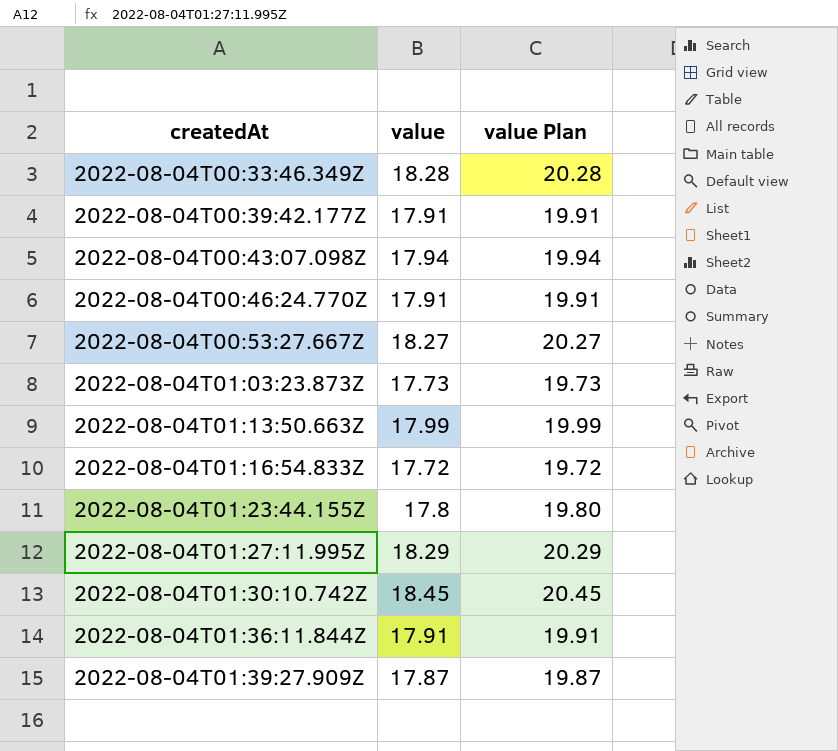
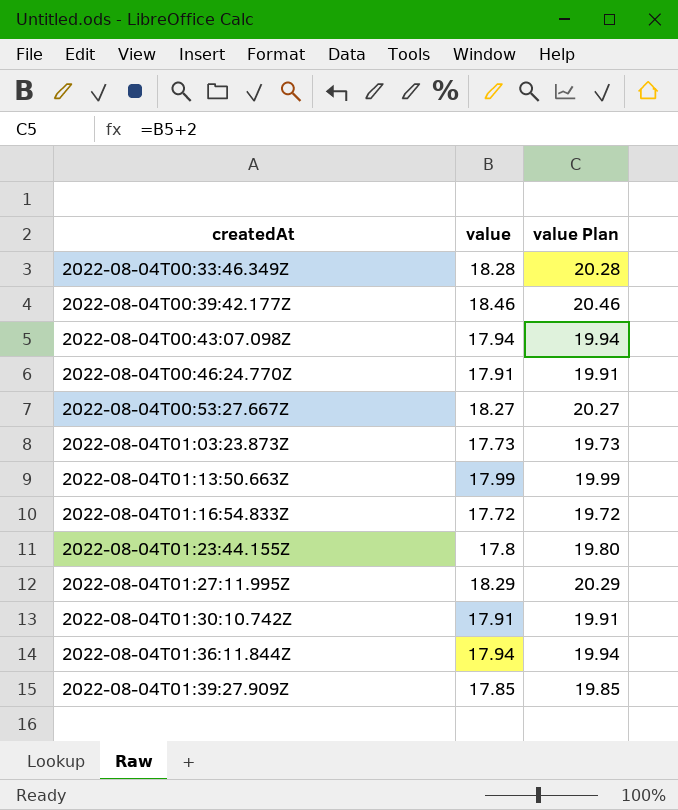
2022-08-04T00:39:42.177Z | value: 17.91 -> 18.46
2022-08-04T00:39:42.177Z | value Plan: 19.91 -> 20.46
2022-08-04T01:30:10.742Z | value: 18.45 -> 17.91
2022-08-04T01:30:10.742Z | value Plan: 20.45 -> 19.91
2022-08-04T01:36:11.844Z | value: 17.91 -> 17.94
2022-08-04T01:36:11.844Z | value Plan: 19.91 -> 19.94
2022-08-04T01:39:27.909Z | value: 17.87 -> 17.85
2022-08-04T01:39:27.909Z | value Plan: 19.87 -> 19.85

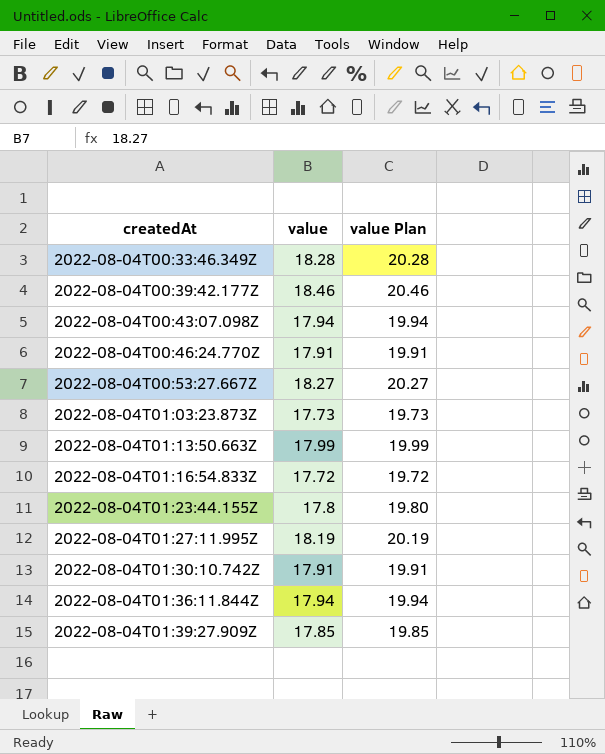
2022-08-04T01:27:11.995Z | value: 18.29 -> 18.19
2022-08-04T01:27:11.995Z | value Plan: 20.29 -> 20.19

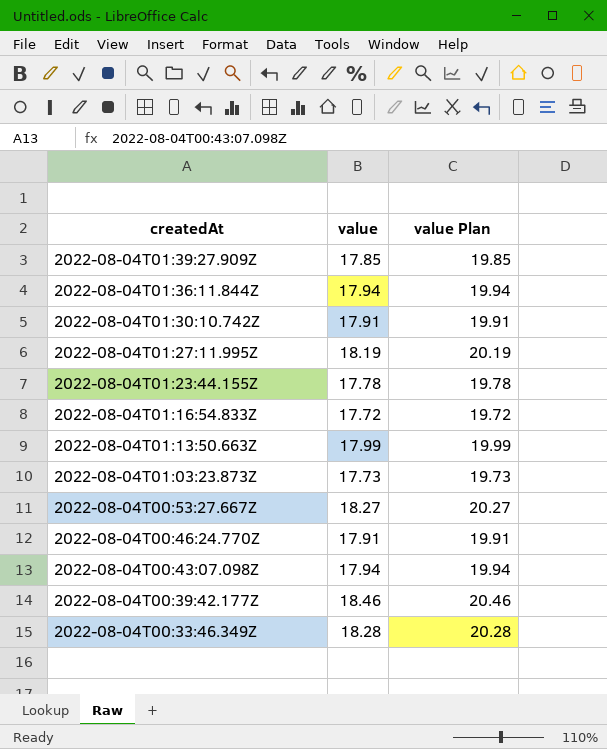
row order: createdAt ascending -> createdAt descending
2022-08-04T01:23:44.155Z | value: 17.8 -> 17.78
2022-08-04T01:23:44.155Z | value Plan: 19.80 -> 19.78

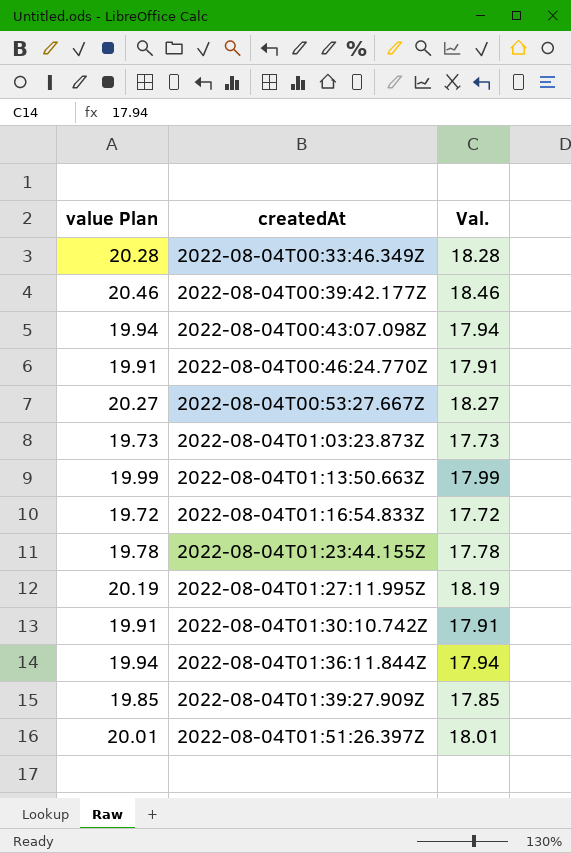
row order: createdAt descending -> createdAt ascending
column value Plan | position: 3 -> 1
column name: value -> Val.
row 2022-08-04T01:51:26.397Z: none -> 20.01 | 18.01

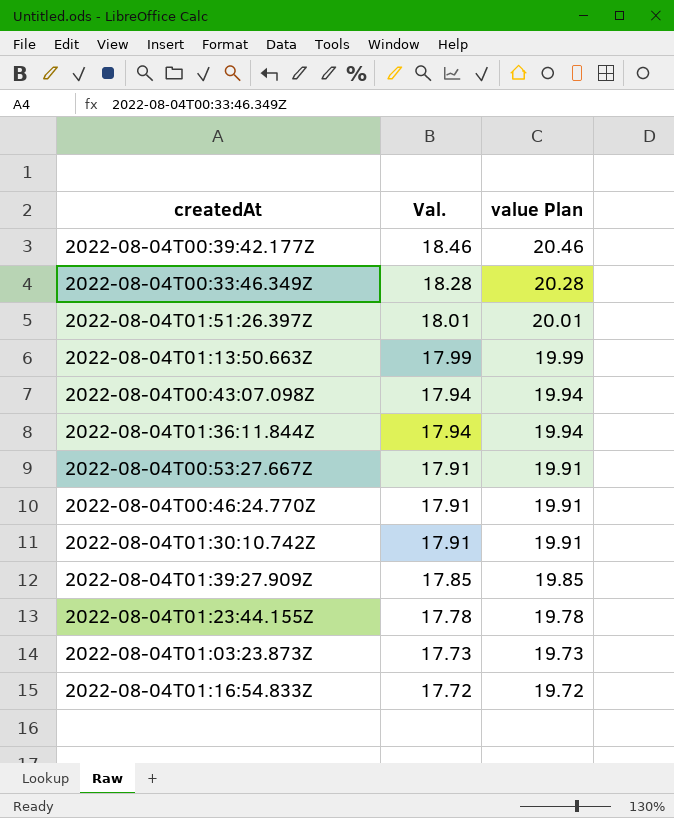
row order: createdAt ascending -> Val. descending
column value Plan | position: 1 -> 3
row 2022-08-04T01:27:11.995Z: 20.19 | 18.19 -> none
2022-08-04T00:53:27.667Z | Val.: 18.27 -> 17.91
2022-08-04T00:53:27.667Z | value Plan: 20.27 -> 19.91

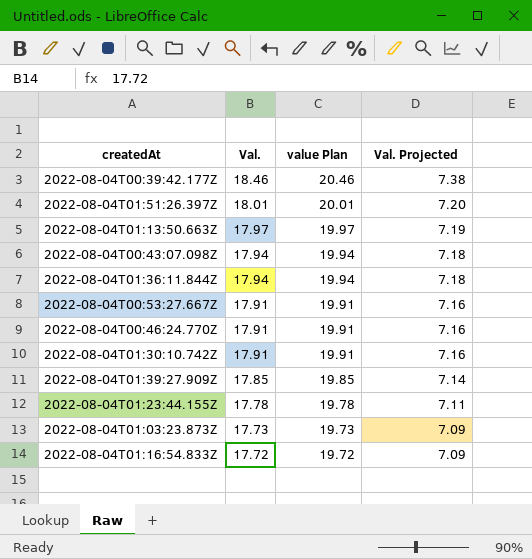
column Val. Projected | formula: none -> [Val.] * 0.4
row 2022-08-04T00:33:46.349Z: 18.28 | 20.28 -> none
2022-08-04T01:13:50.663Z | Val.: 17.99 -> 17.97
2022-08-04T01:13:50.663Z | value Plan: 19.99 -> 19.97

